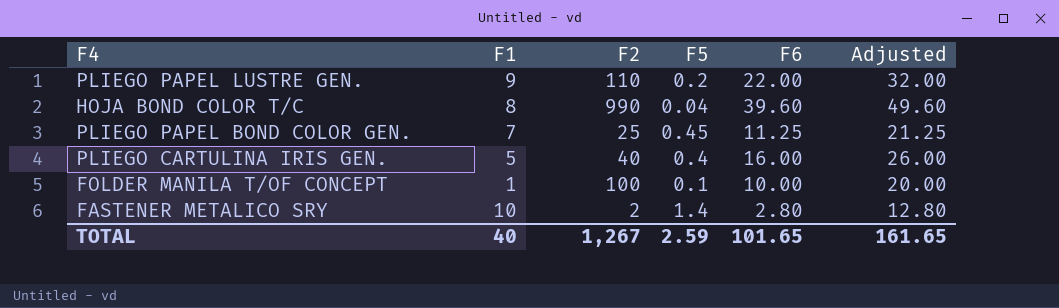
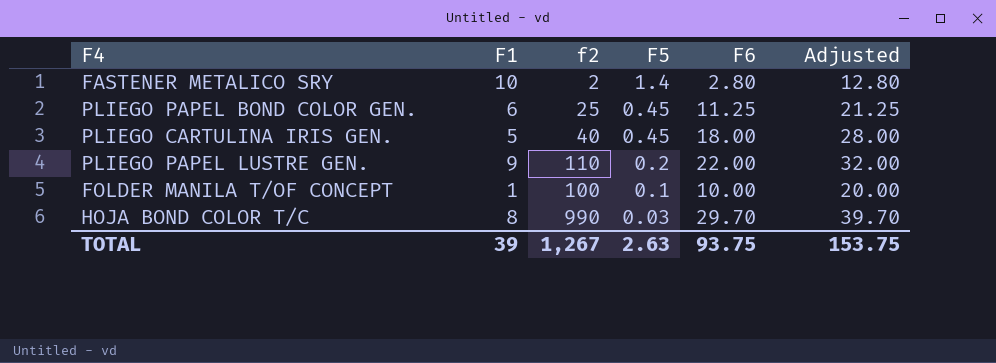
row order: none -> F5 descending
column name: F2 -> f2
PLIEGO PAPEL BOND COLOR GEN. | F1: 7 -> 6
PLIEGO CARTULINA IRIS GEN. | F5: 0.4 -> 0.45
PLIEGO CARTULINA IRIS GEN. | F6: 16.00 -> 18.00
PLIEGO CARTULINA IRIS GEN. | Adjusted: 26.00 -> 28.00
HOJA BOND COLOR T/C | F5: 0.04 -> 0.03
HOJA BOND COLOR T/C | F6: 39.60 -> 29.70
HOJA BOND COLOR T/C | Adjusted: 49.60 -> 39.70
TOTAL | F1: 40 -> 39
TOTAL | F5: 2.59 -> 2.63
TOTAL | F6: 101.65 -> 93.75
TOTAL | Adjusted: 161.65 -> 153.75

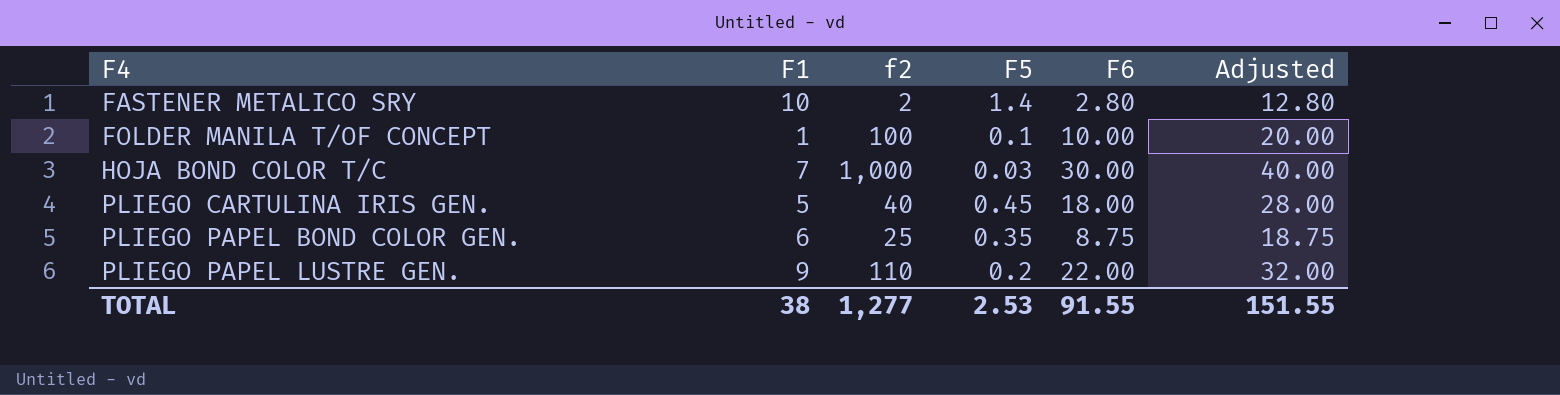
row order: F5 descending -> F4 ascending
HOJA BOND COLOR T/C | F1: 8 -> 7
HOJA BOND COLOR T/C | f2: 990 -> 1,000
HOJA BOND COLOR T/C | F6: 29.70 -> 30.00
HOJA BOND COLOR T/C | Adjusted: 39.70 -> 40.00
PLIEGO PAPEL BOND COLOR GEN. | F5: 0.45 -> 0.35
PLIEGO PAPEL BOND COLOR GEN. | F6: 11.25 -> 8.75
PLIEGO PAPEL BOND COLOR GEN. | Adjusted: 21.25 -> 18.75
TOTAL | F1: 39 -> 38
TOTAL | f2: 1,267 -> 1,277
TOTAL | F5: 2.63 -> 2.53
TOTAL | F6: 93.75 -> 91.55
TOTAL | Adjusted: 153.75 -> 151.55

